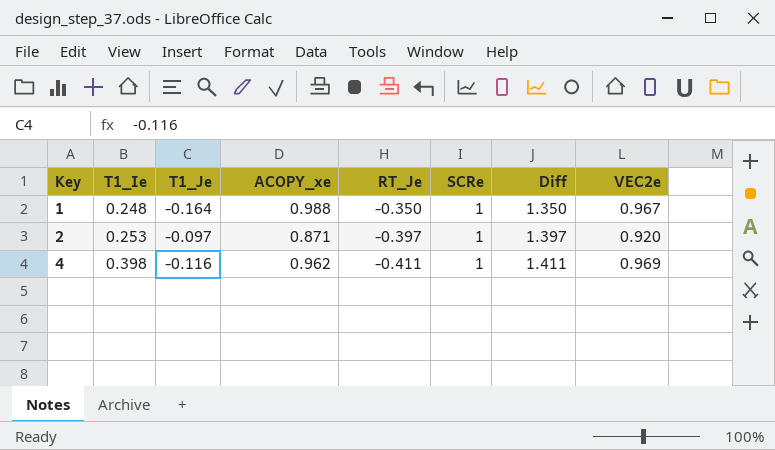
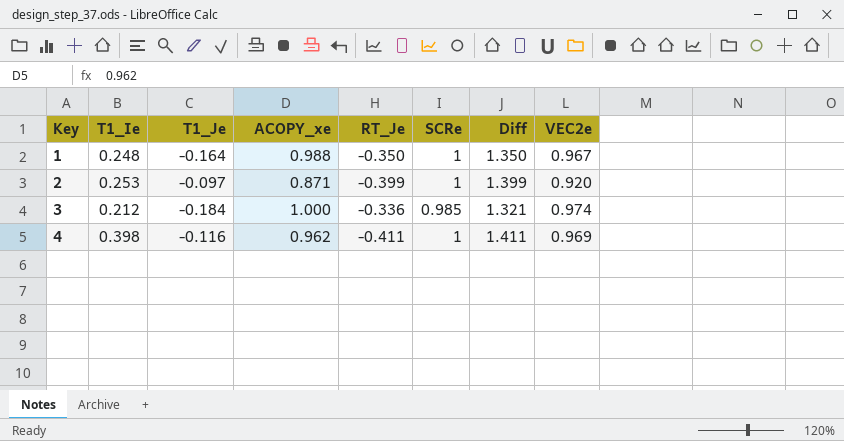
2 | RT_Je: -0.397 -> -0.399
2 | Diff: 1.397 -> 1.399
row 3: none -> 0.212 | -0.184 | 1.000 | -0.336 | 0.985 | 1.321 | 0.974

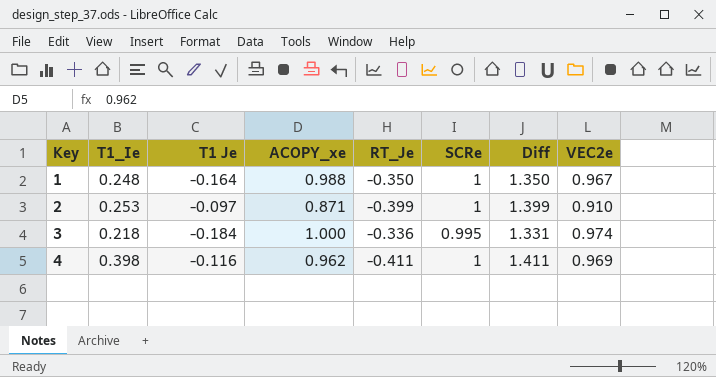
column name: T1_Je -> T1 Je
2 | VEC2e: 0.920 -> 0.910
3 | T1_Ie: 0.212 -> 0.218
3 | SCRe: 0.985 -> 0.995
3 | Diff: 1.321 -> 1.331

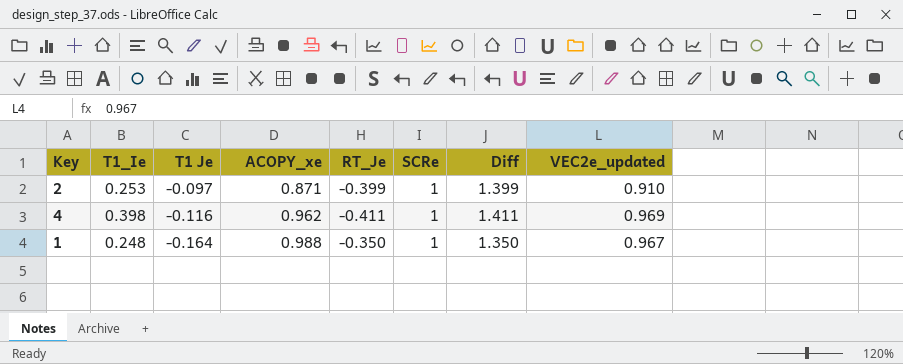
row order: Key ascending -> T1 Je descending
column name: VEC2e -> VEC2e_updated
row 3: 0.218 | -0.184 | 1.000 | -0.336 | 0.995 | 1.331 | 0.974 -> none

